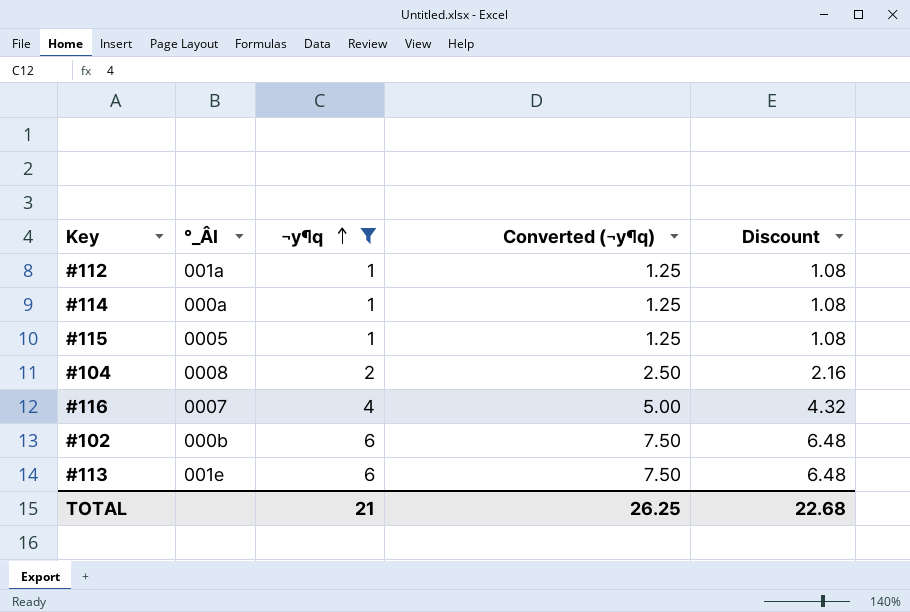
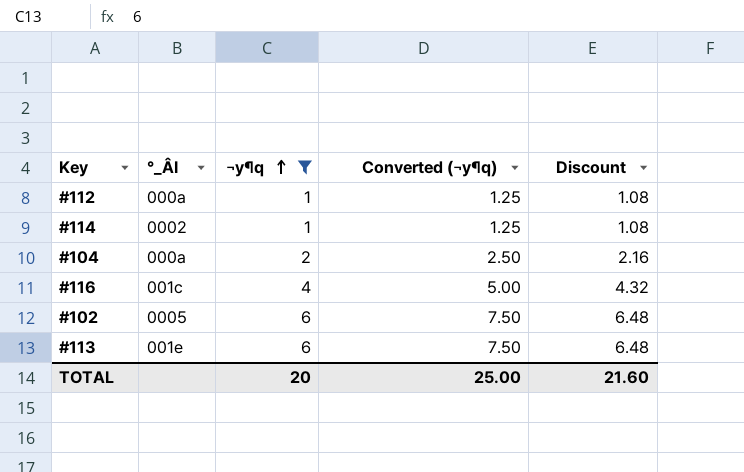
row #115: 0005 | 1 | 1.25 | 1.08 -> none
#112 | °_ÂI: 001a -> 000a
#114 | °_ÂI: 000a -> 0002
#104 | °_ÂI: 0008 -> 000a
#116 | °_ÂI: 0007 -> 001c
#102 | °_ÂI: 000b -> 0005
TOTAL | ¬y¶q: 21 -> 20
TOTAL | Converted (¬y¶q): 26.25 -> 25.00
TOTAL | Discount: 22.68 -> 21.60

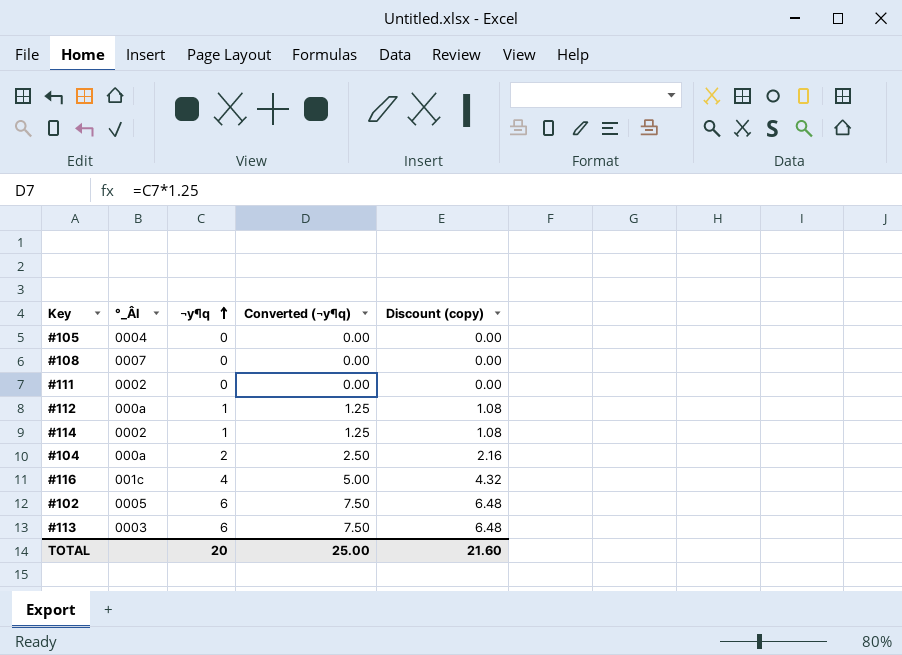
filter: ¬y¶q != 0 -> none
column name: Discount -> Discount (copy)
#113 | °_ÂI: 001e -> 0003

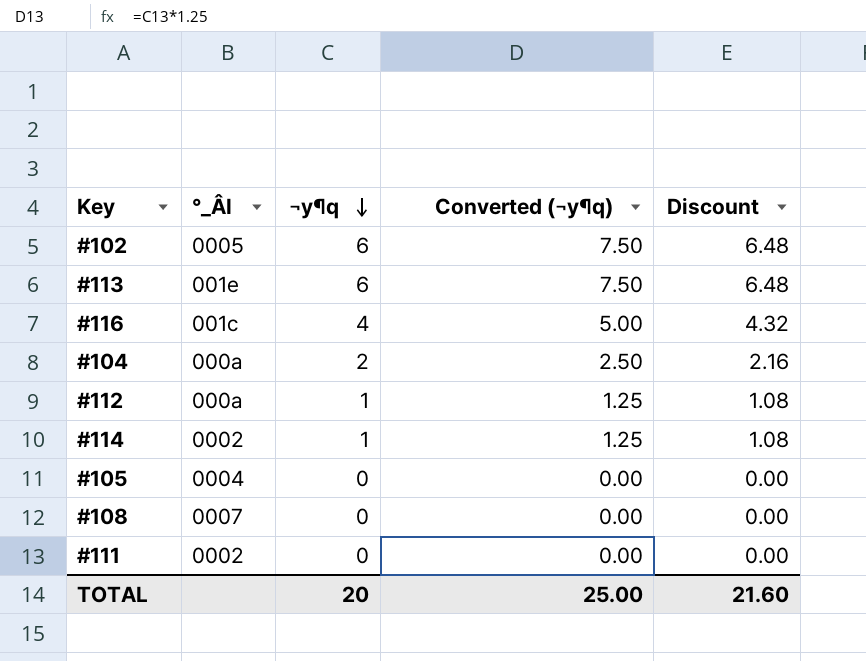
row order: ¬y¶q ascending -> ¬y¶q descending
column name: Discount (copy) -> Discount
#113 | °_ÂI: 0003 -> 001e

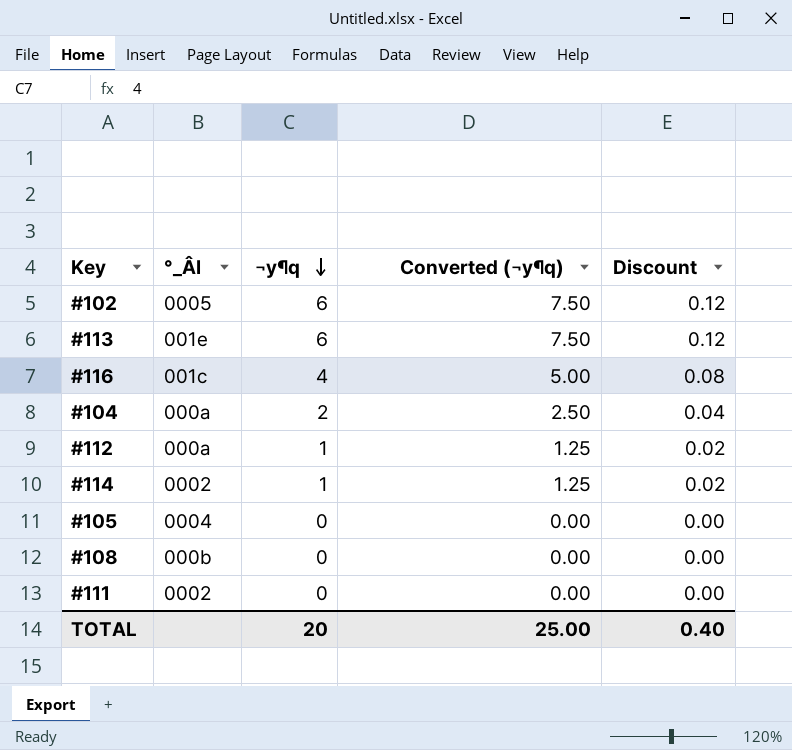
column Discount | formula: [¬y¶q] * 1.08 -> [¬y¶q] * 0.02
#108 | °_ÂI: 0007 -> 000b
TOTAL | Discount: 21.60 -> 0.40

